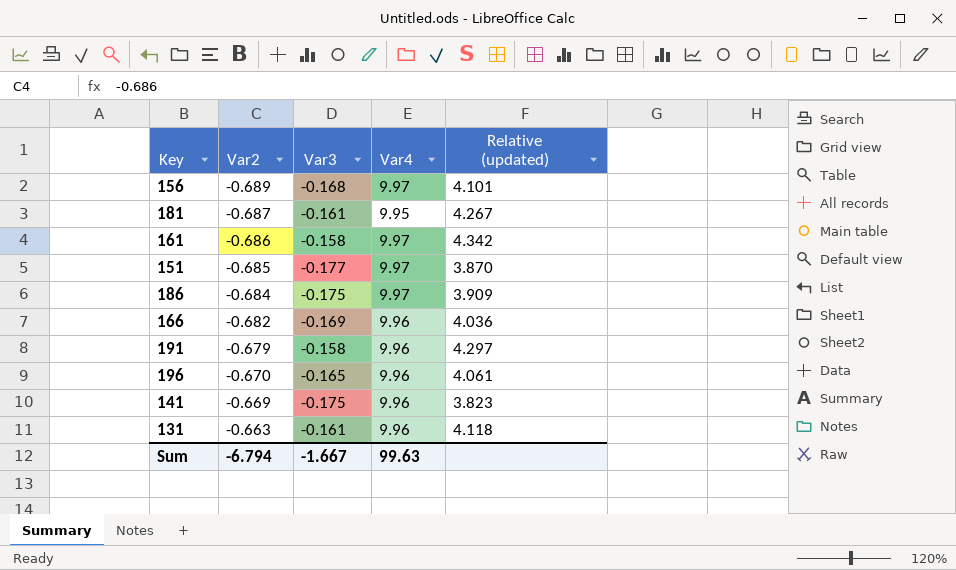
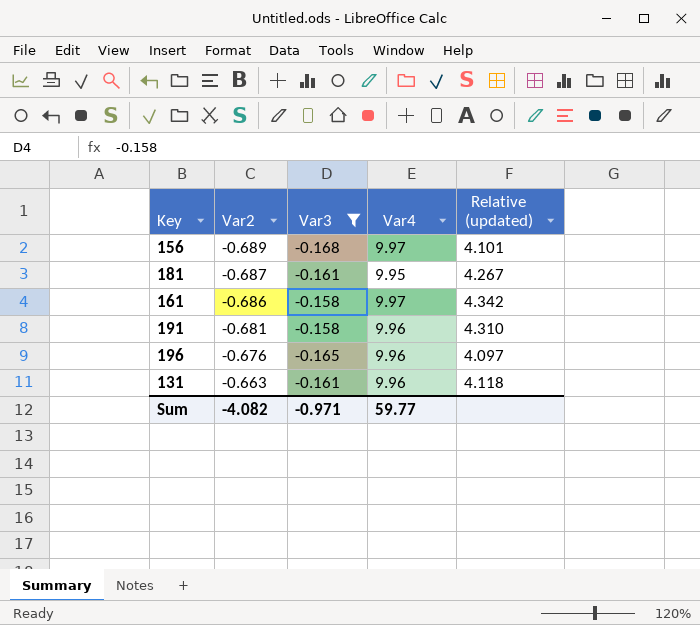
filter: none -> Var3 >= -0.168
191 | Var2: -0.679 -> -0.681
191 | Relative (updated): 4.297 -> 4.310
196 | Var2: -0.670 -> -0.676
196 | Relative (updated): 4.061 -> 4.097
Sum | Var2: -6.794 -> -4.082
Sum | Var3: -1.667 -> -0.971
Sum | Var4: 99.63 -> 59.77

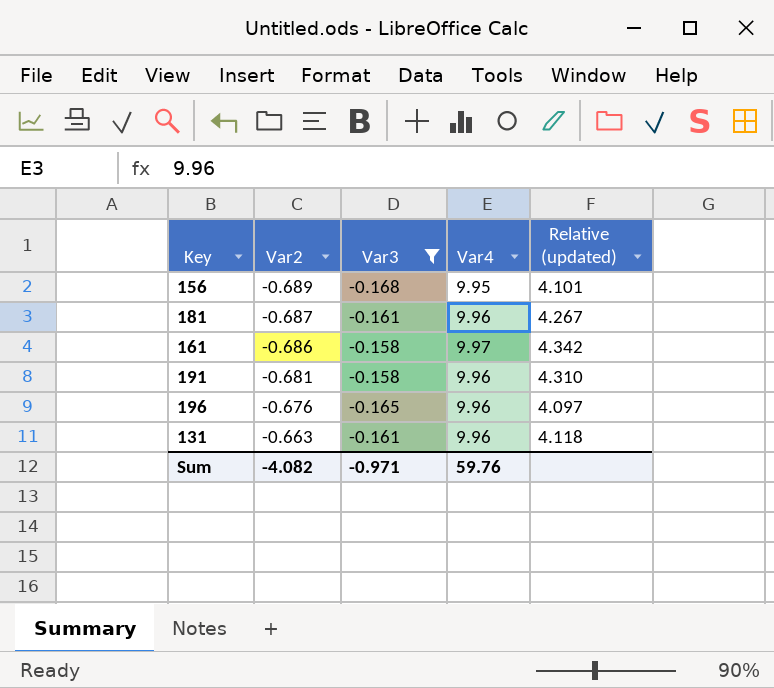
156 | Var4: 9.97 -> 9.95
181 | Var4: 9.95 -> 9.96
Sum | Var4: 59.77 -> 59.76

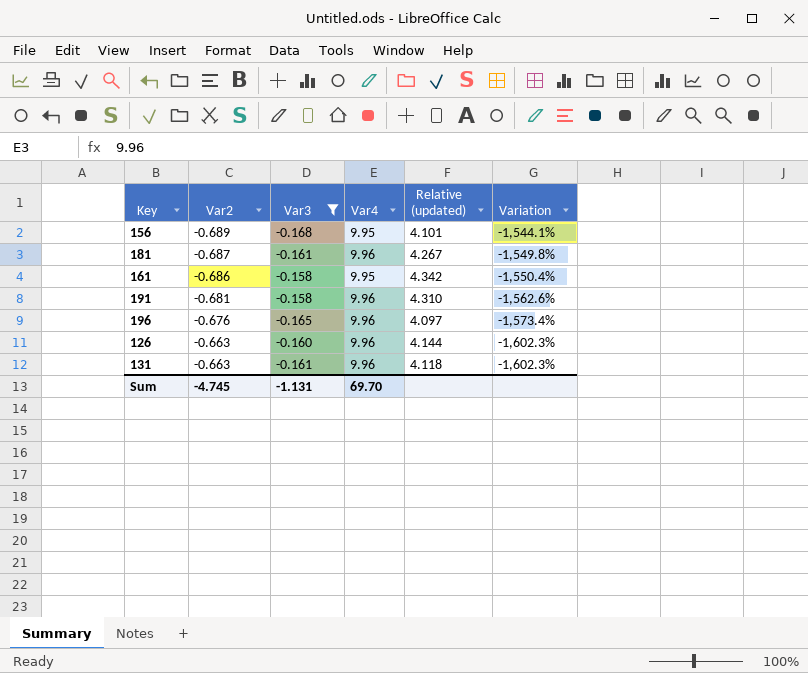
column Variation | formula: none -> ([Var4] - [Var2]) / [Var2]
161 | Var4: 9.97 -> 9.95
row 126: none -> -0.663 | -0.160 | 9.96 | 4.144 | -1,602.3%
Sum | Var2: -4.082 -> -4.745
Sum | Var3: -0.971 -> -1.131
Sum | Var4: 59.76 -> 69.70

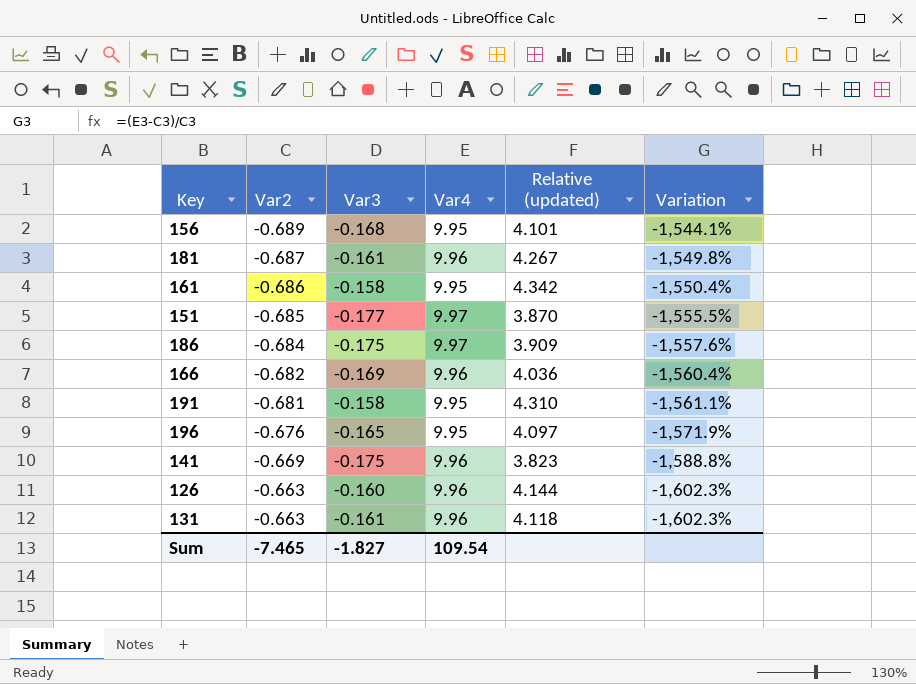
filter: Var3 >= -0.168 -> none
191 | Var4: 9.96 -> 9.95
191 | Variation: -1,562.6% -> -1,561.1%
196 | Var4: 9.96 -> 9.95
196 | Variation: -1,573.4% -> -1,571.9%
Sum | Var2: -4.745 -> -7.465
Sum | Var3: -1.131 -> -1.827
Sum | Var4: 69.70 -> 109.54

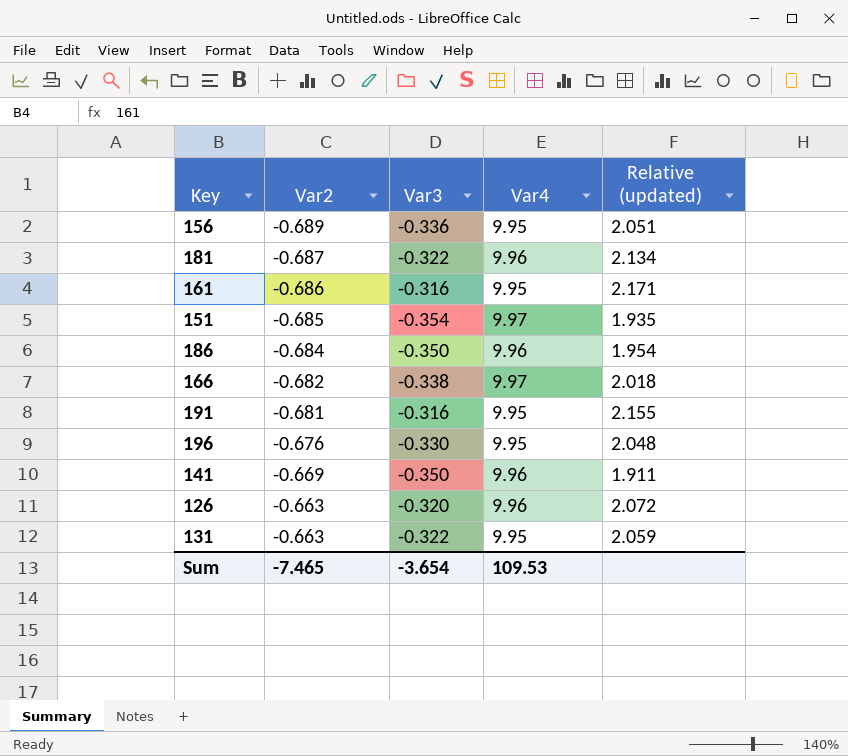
column Variation | formula: ([Var4] - [Var2]) / [Var2] -> none
156 | Var3: -0.168 -> -0.336
156 | Relative (updated): 4.101 -> 2.051
181 | Var3: -0.161 -> -0.322
181 | Relative (updated): 4.267 -> 2.134
161 | Var3: -0.158 -> -0.316
161 | Relative (updated): 4.342 -> 2.171
151 | Var3: -0.177 -> -0.354
151 | Relative (updated): 3.870 -> 1.935
186 | Var3: -0.175 -> -0.350
186 | Var4: 9.97 -> 9.96
186 | Relative (updated): 3.909 -> 1.954
166 | Var3: -0.169 -> -0.338
166 | Var4: 9.96 -> 9.97
166 | Relative (updated): 4.036 -> 2.018
191 | Var3: -0.158 -> -0.316
191 | Relative (updated): 4.310 -> 2.155
196 | Var3: -0.165 -> -0.330
196 | Relative (updated): 4.097 -> 2.048
141 | Var3: -0.175 -> -0.350
141 | Relative (updated): 3.823 -> 1.911
126 | Var3: -0.160 -> -0.320
126 | Relative (updated): 4.144 -> 2.072
131 | Var3: -0.161 -> -0.322
131 | Var4: 9.96 -> 9.95
131 | Relative (updated): 4.118 -> 2.059
Sum | Var3: -1.827 -> -3.654
Sum | Var4: 109.54 -> 109.53

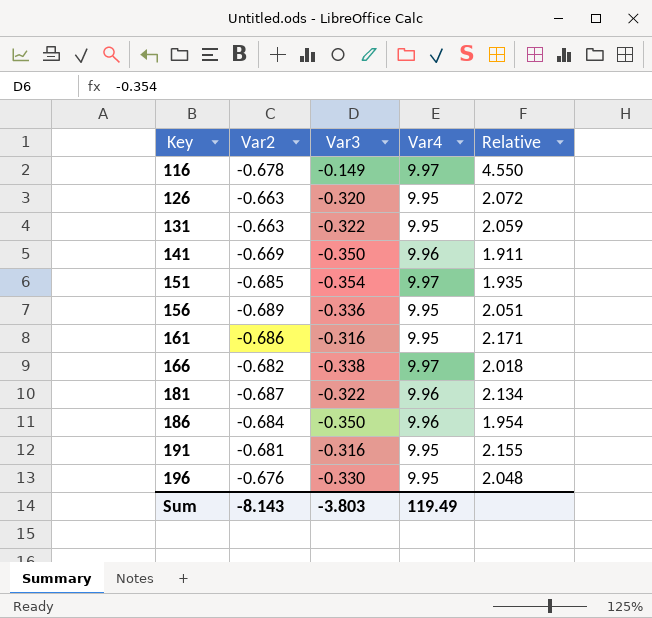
row order: Var2 ascending -> Key ascending
column name: Relative (updated) -> Relative
row 116: none -> -0.678 | -0.149 | 9.97 | 4.550
126 | Var4: 9.96 -> 9.95
Sum | Var2: -7.465 -> -8.143
Sum | Var3: -3.654 -> -3.803
Sum | Var4: 109.53 -> 119.49

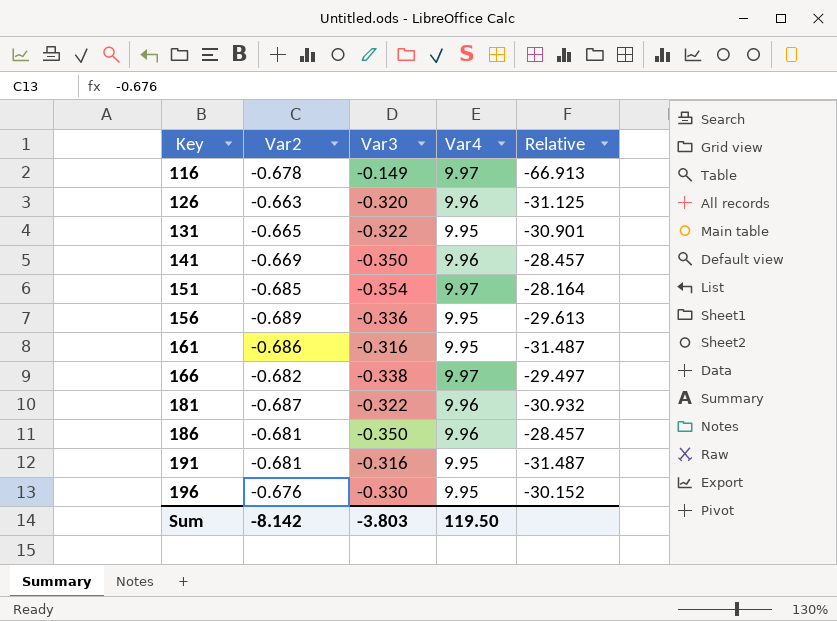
column Relative | formula: [Var2] / [Var3] -> [Var4] / [Var3]
126 | Var4: 9.95 -> 9.96
131 | Var2: -0.663 -> -0.665
186 | Var2: -0.684 -> -0.681
Sum | Var2: -8.143 -> -8.142
Sum | Var4: 119.49 -> 119.50

